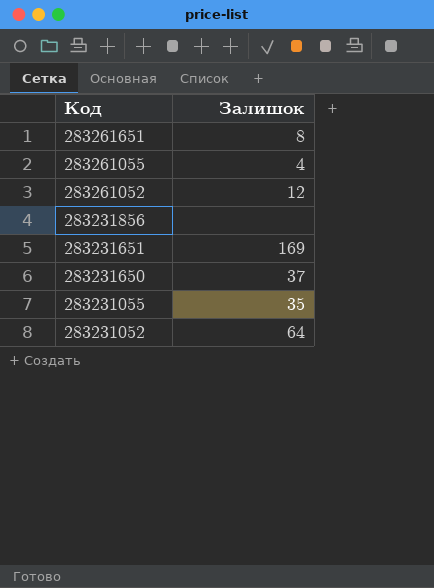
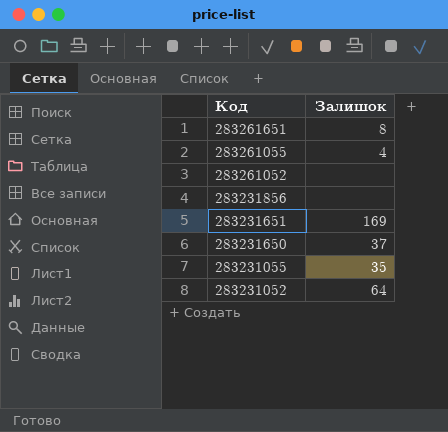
283261052 | Залишок: 12 -> none

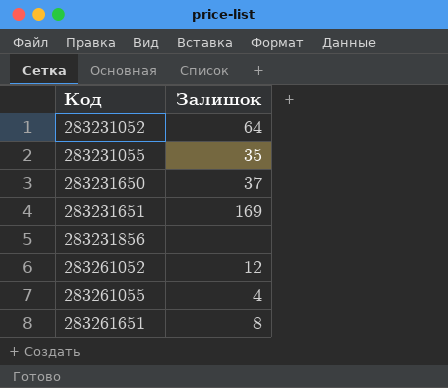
row order: Код descending -> Код ascending
283261052 | Залишок: none -> 12

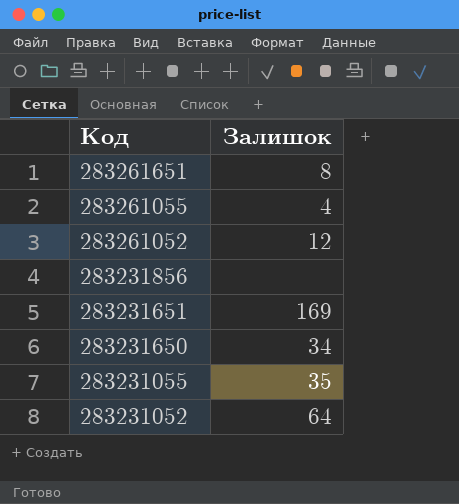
row order: Код ascending -> Код descending
283231650 | Залишок: 37 -> 34

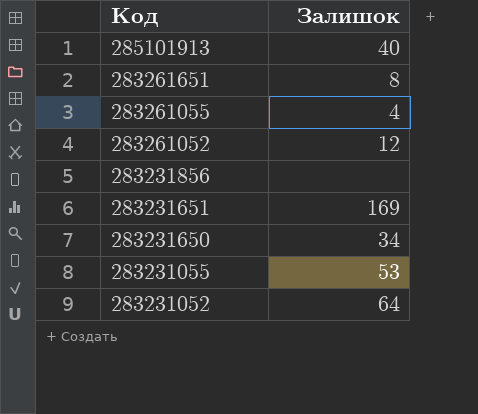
row 285101913: none -> 40
283231055 | Залишок: 35 -> 53

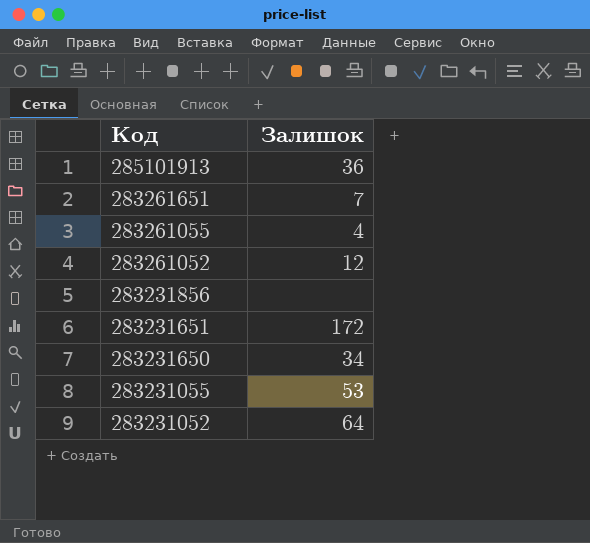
285101913 | Залишок: 40 -> 36
283261651 | Залишок: 8 -> 7
283231651 | Залишок: 169 -> 172

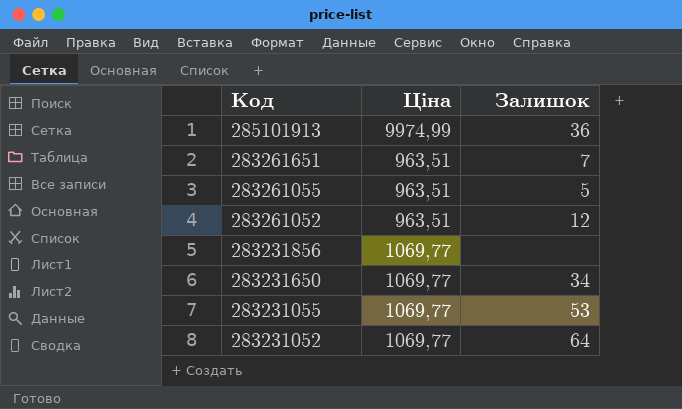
column Ціна | position: none -> 2
row 283231651: 172 -> none
283261055 | Залишок: 4 -> 5

